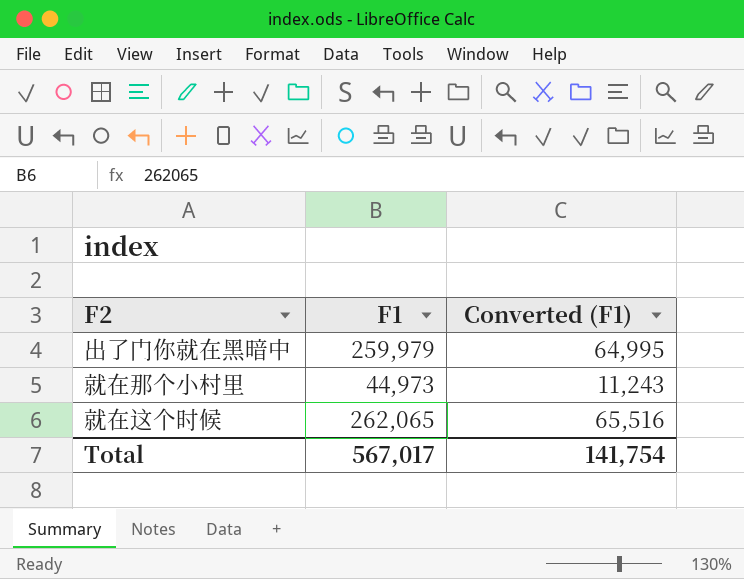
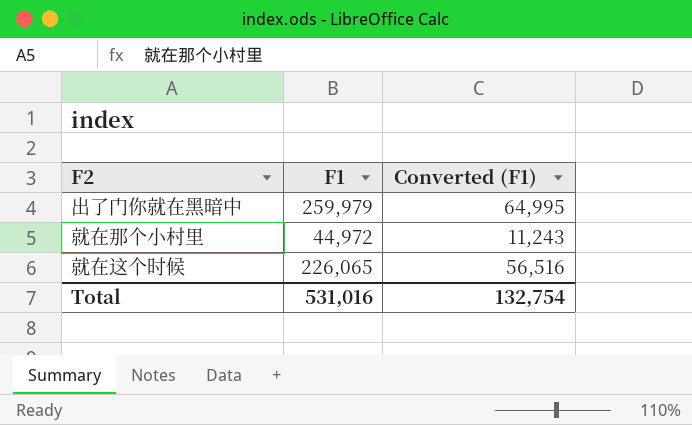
就在那个小村里 | F1: 44,973 -> 44,972
就在这个时候 | F1: 262,065 -> 226,065
就在这个时候 | Converted (F1): 65,516 -> 56,516
Total | F1: 567,017 -> 531,016
Total | Converted (F1): 141,754 -> 132,754

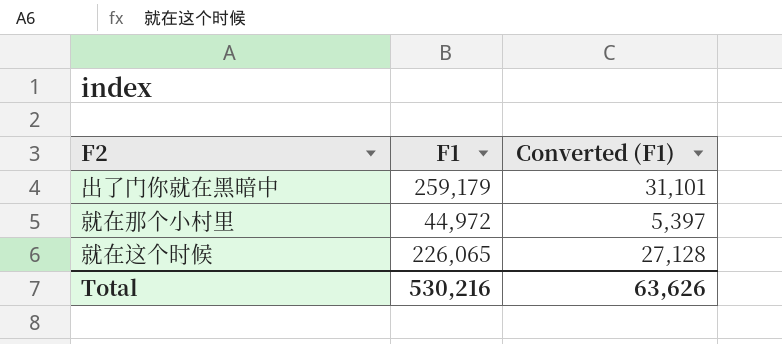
column Converted (F1) | formula: [F1] * 0.25 -> [F1] * 0.12
出了门你就在黑暗中 | F1: 259,979 -> 259,179
Total | F1: 531,016 -> 530,216
Total | Converted (F1): 132,754 -> 63,626

